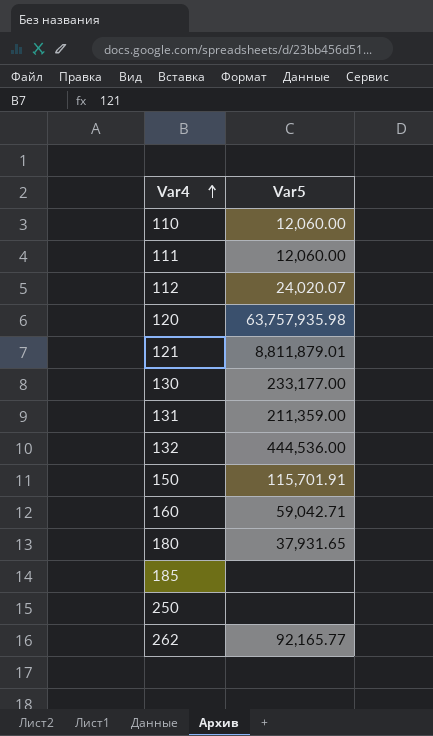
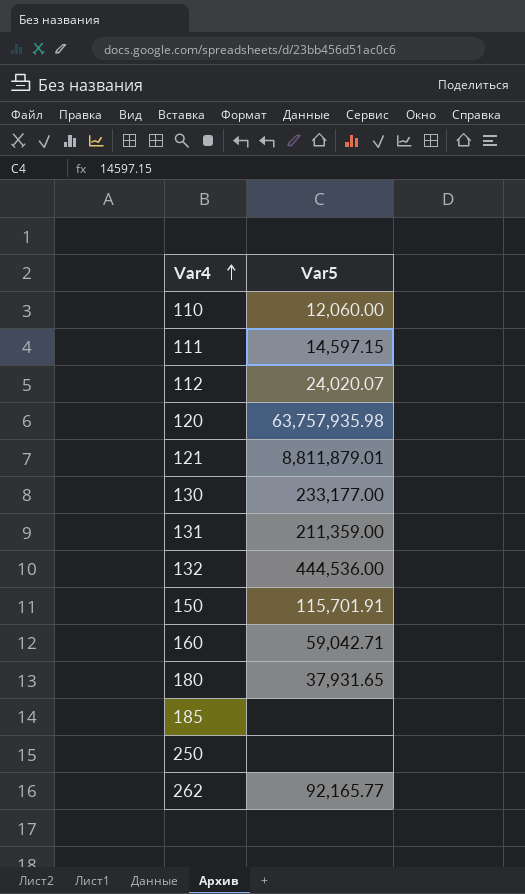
111 | Var5: 12,060.00 -> 14,597.15

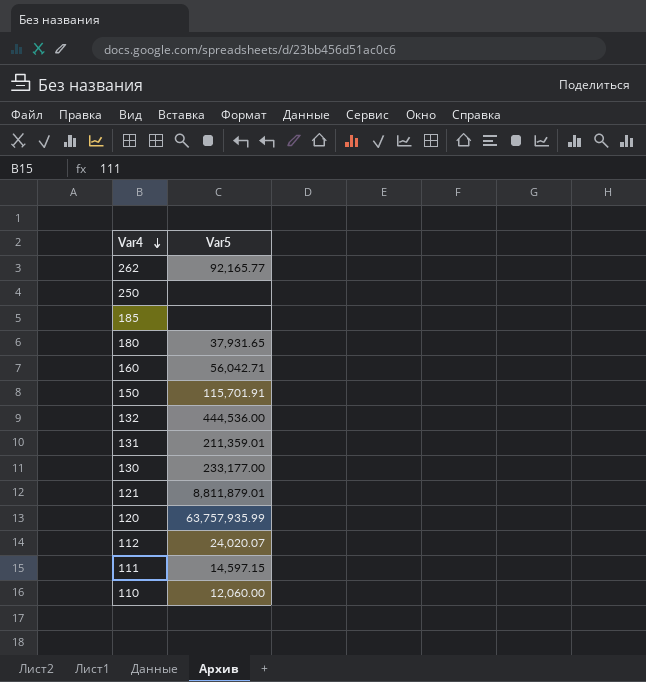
row order: Var4 ascending -> Var4 descending
160 | Var5: 59,042.71 -> 56,042.71
131 | Var5: 211,359.00 -> 211,359.01
120 | Var5: 63,757,935.98 -> 63,757,935.99

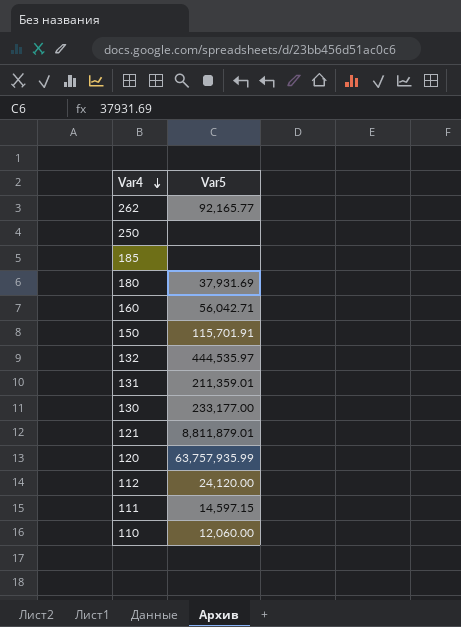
180 | Var5: 37,931.65 -> 37,931.69
132 | Var5: 444,536.00 -> 444,535.97
112 | Var5: 24,020.07 -> 24,120.00

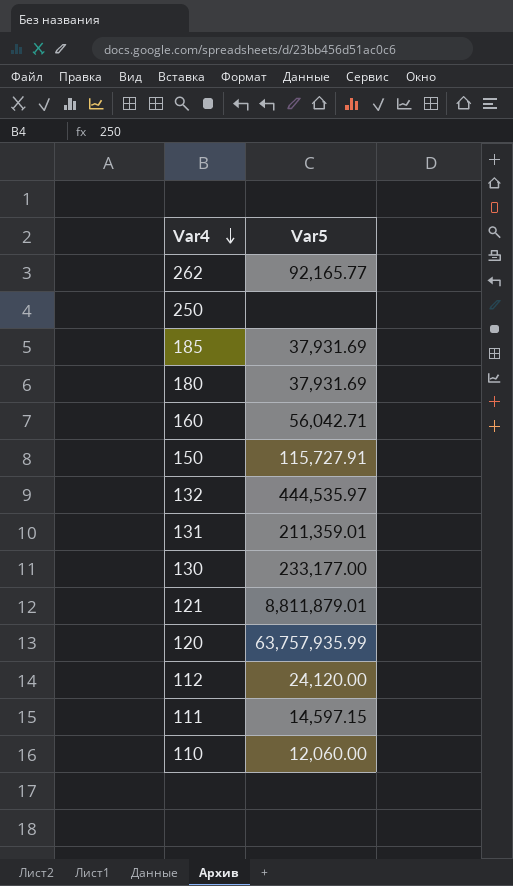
185 | Var5: none -> 37,931.69
150 | Var5: 115,701.91 -> 115,727.91

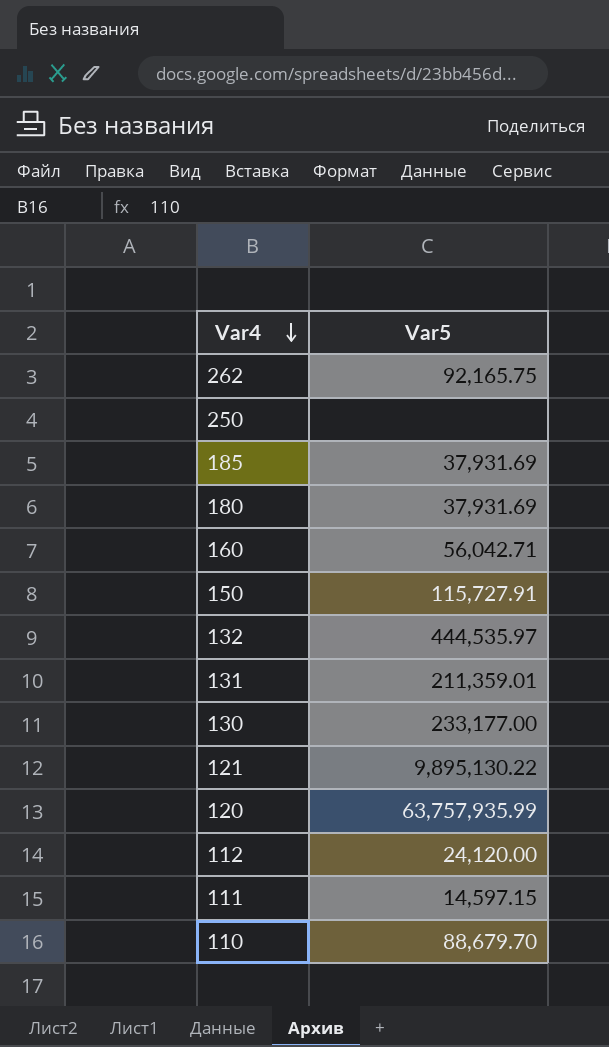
262 | Var5: 92,165.77 -> 92,165.75
121 | Var5: 8,811,879.01 -> 9,895,130.22
110 | Var5: 12,060.00 -> 88,679.70

